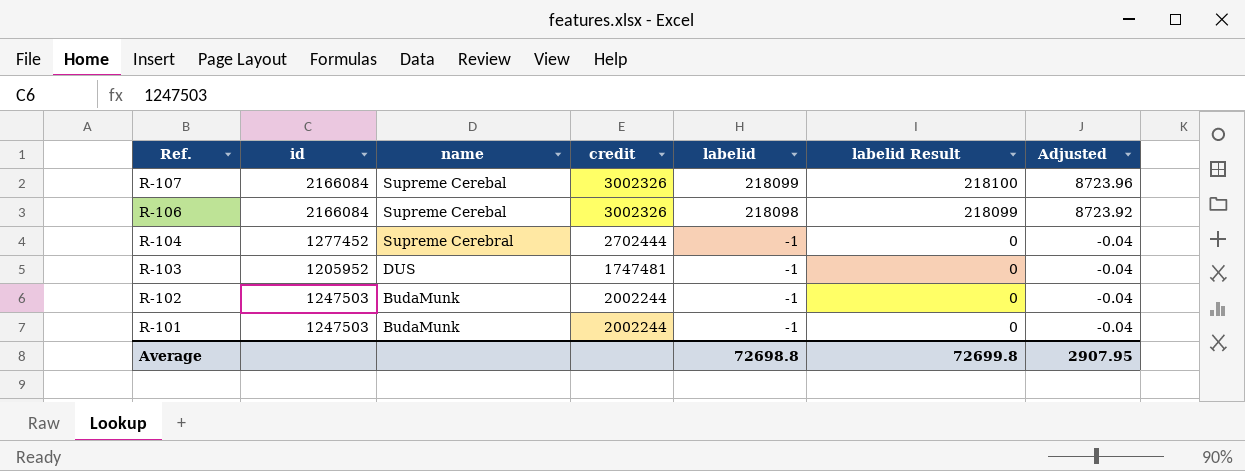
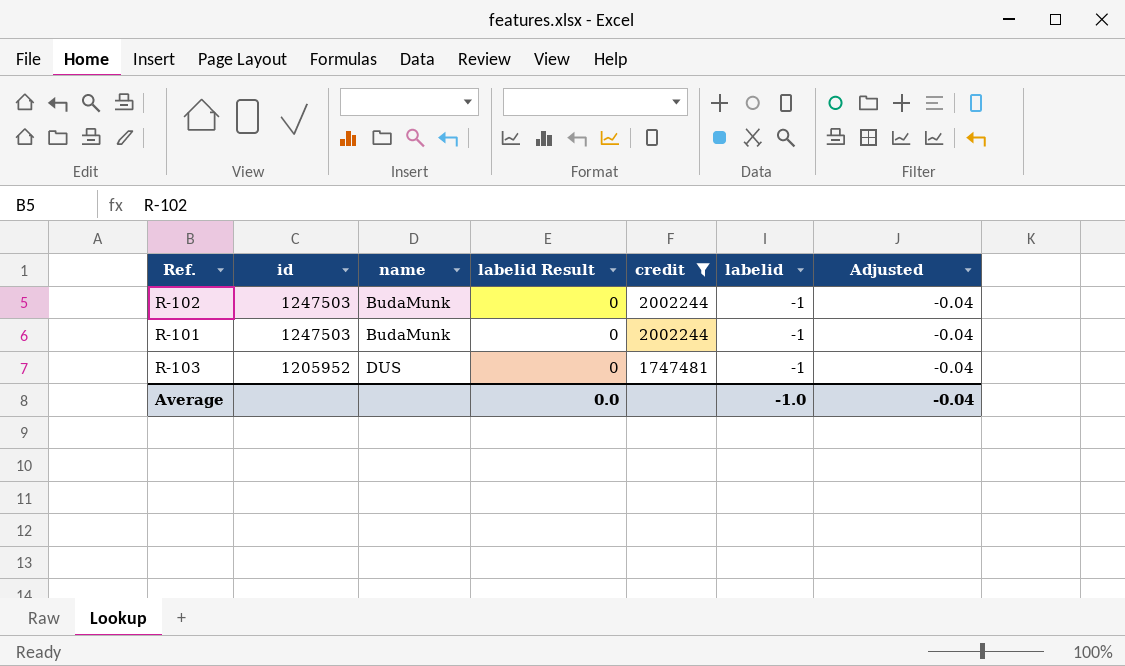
filter: none -> credit <= 2002244
row order: Ref. descending -> id descending
column labelid Result | position: 6 -> 4
Average | labelid Result: 72699.8 -> 0.0
Average | labelid: 72698.8 -> -1.0
Average | Adjusted: 2907.95 -> -0.04

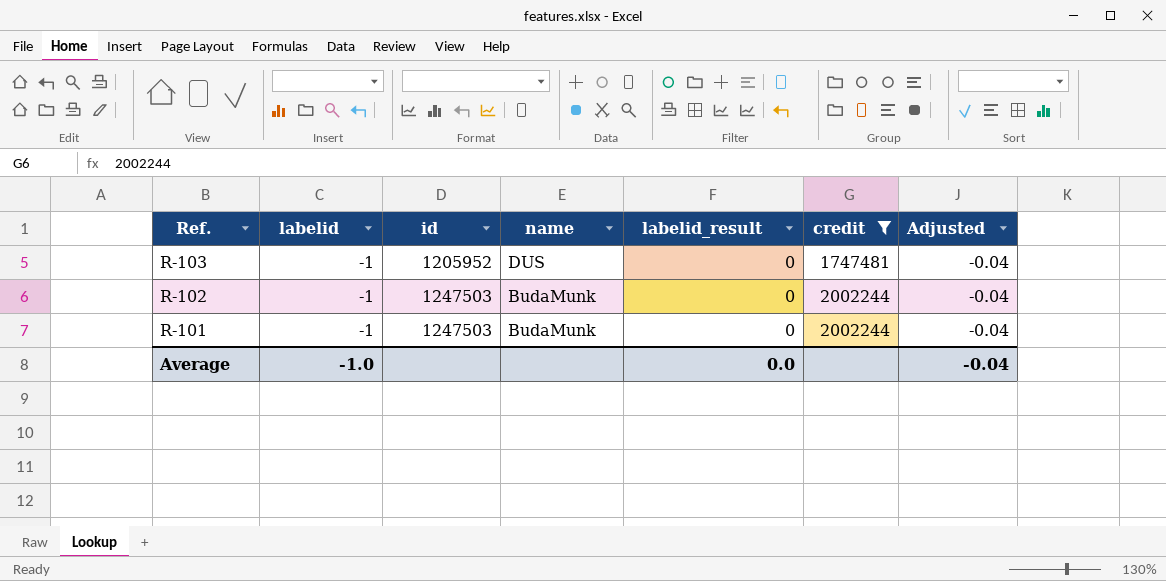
row order: id descending -> Ref. descending
column labelid | position: 6 -> 2
column name: labelid Result -> labelid_result

